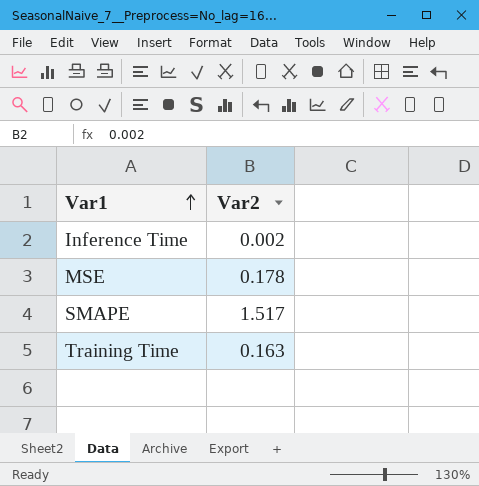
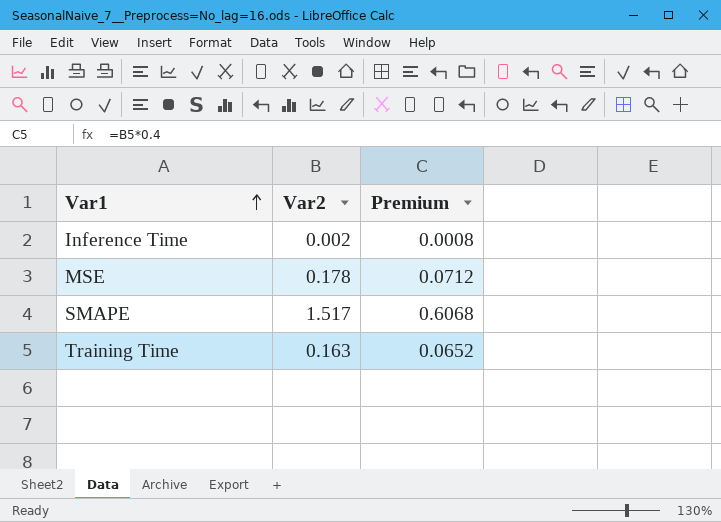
column Premium | formula: none -> [Var2] * 0.4

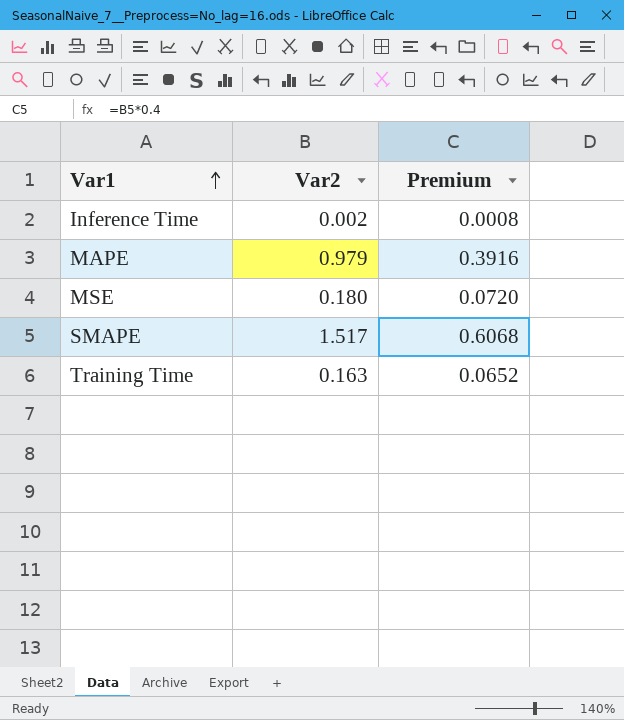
row MAPE: none -> 0.979 | 0.3916
MSE | Var2: 0.178 -> 0.180
MSE | Premium: 0.0712 -> 0.0720

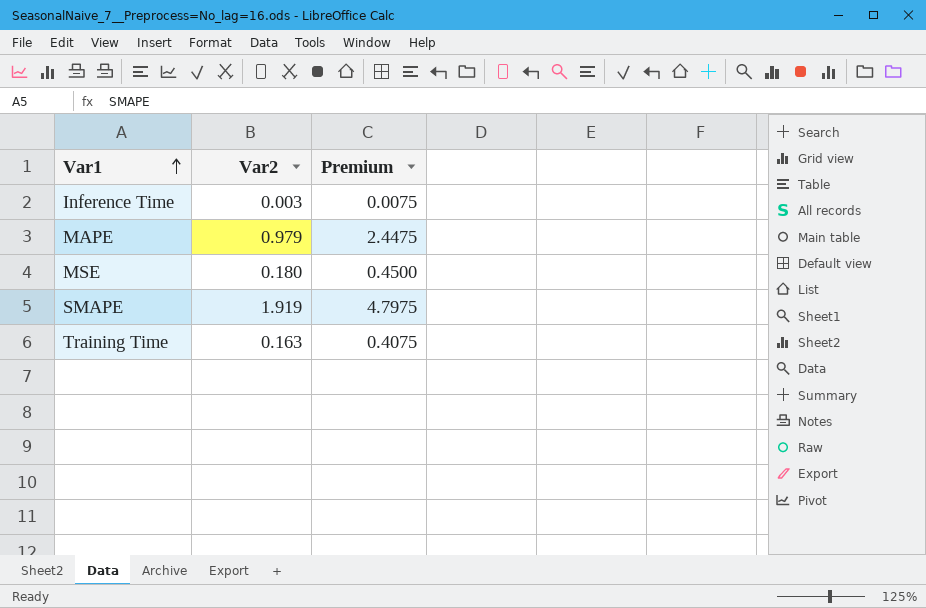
column Premium | formula: [Var2] * 0.4 -> [Var2] * 2.5
Inference Time | Var2: 0.002 -> 0.003
SMAPE | Var2: 1.517 -> 1.919

